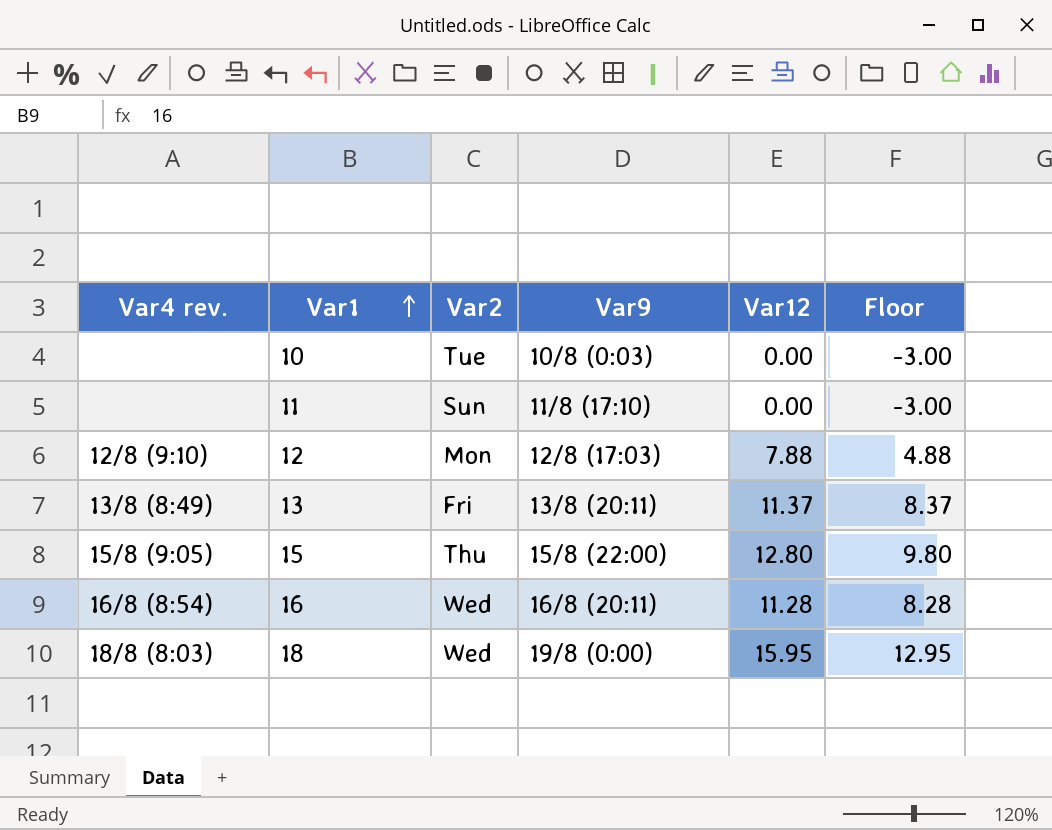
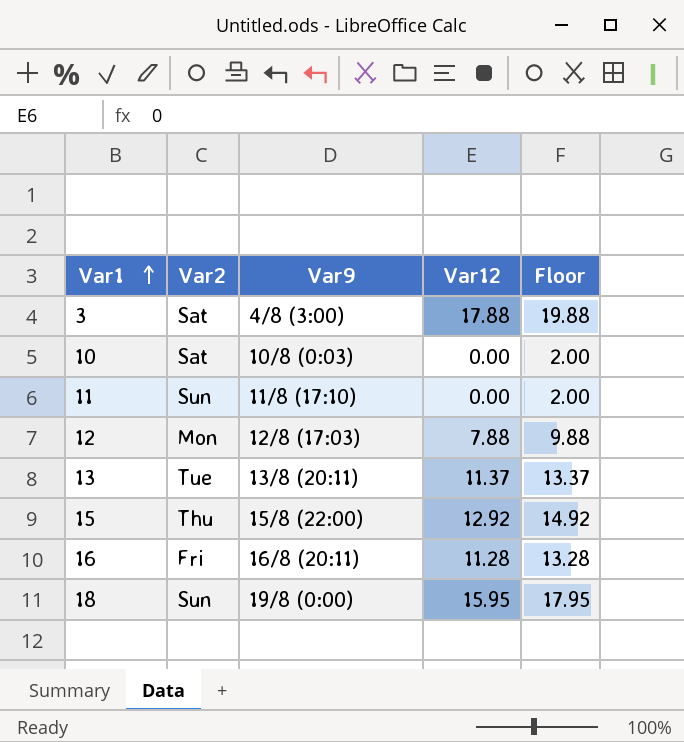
column Var4 rev. | position: 1 -> none
column Floor | formula: [Var12] - 3 -> [Var12] + 2
row 3: none -> Sat | 4/8 (3:00) | 17.88 | 19.88
10 | Var2: Tue -> Sat
13 | Var2: Fri -> Tue
15 | Var12: 12.80 -> 12.92
16 | Var2: Wed -> Fri
18 | Var2: Wed -> Sun

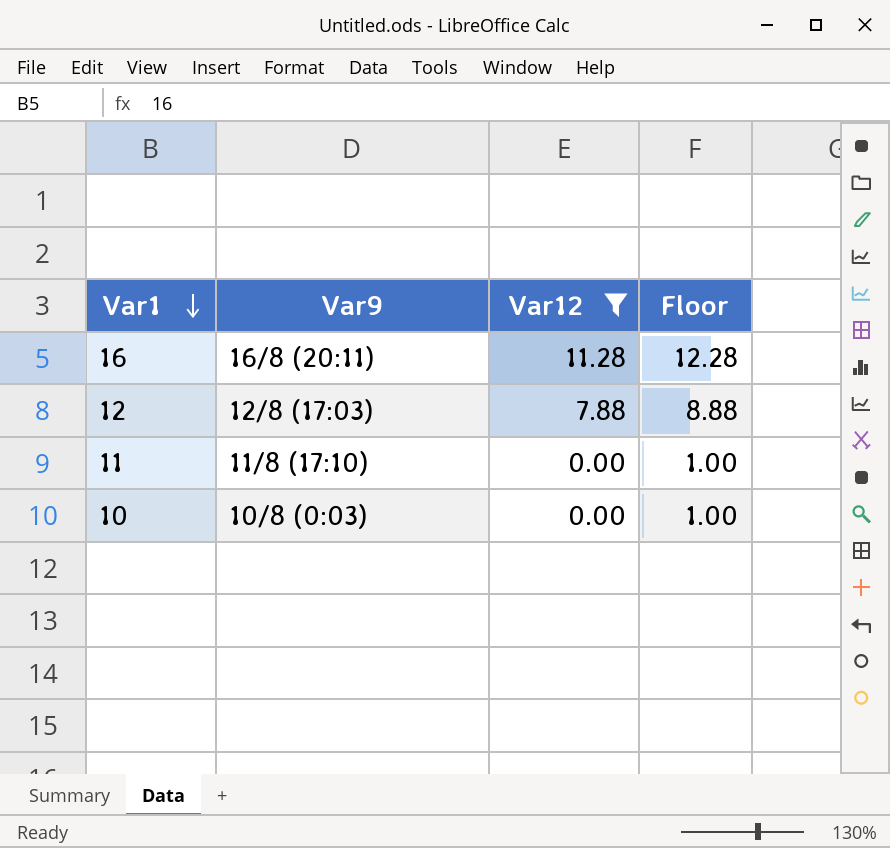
filter: none -> Var12 <= 11.28
row order: Var1 ascending -> Var1 descending
column Var2 | position: 2 -> none
column Floor | formula: [Var12] + 2 -> [Var12] + 1

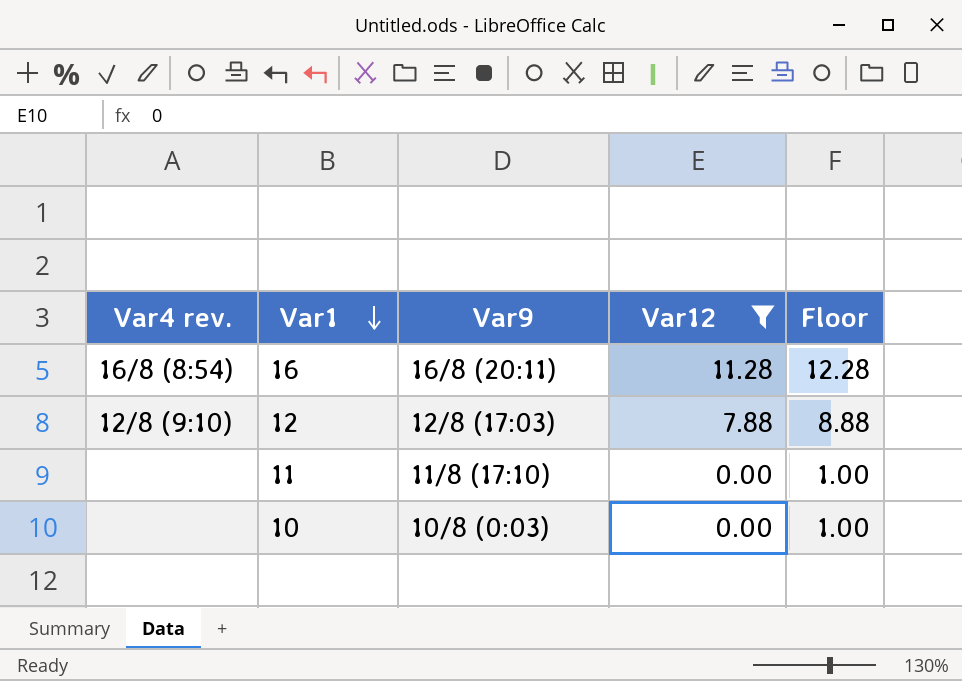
column Var4 rev. | position: none -> 1

